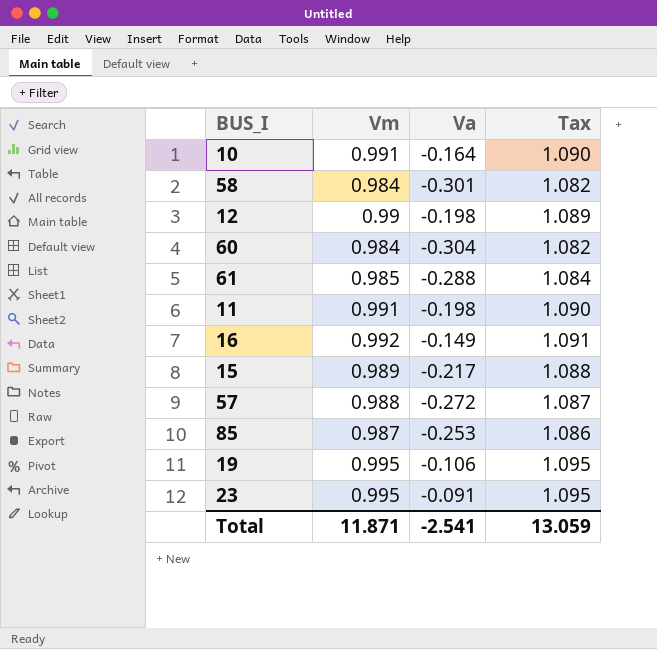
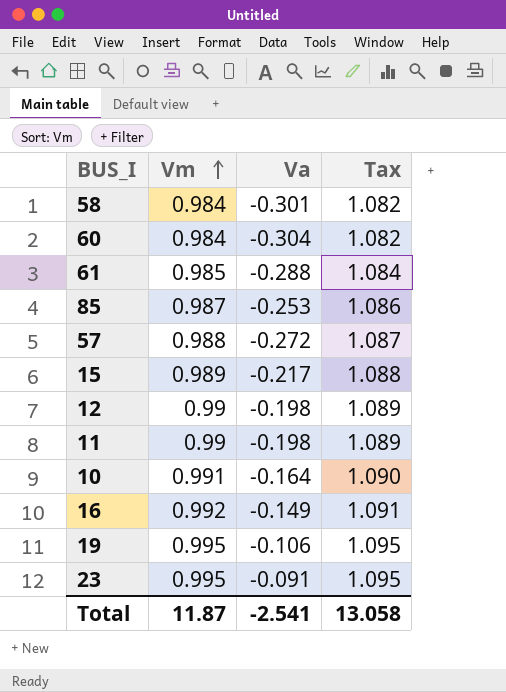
row order: none -> Vm ascending
11 | Vm: 0.991 -> 0.99
11 | Tax: 1.090 -> 1.089
Total | Vm: 11.871 -> 11.87
Total | Tax: 13.059 -> 13.058

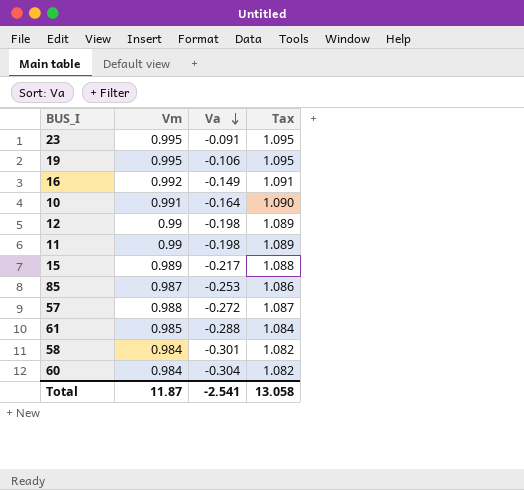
row order: Vm ascending -> Va descending

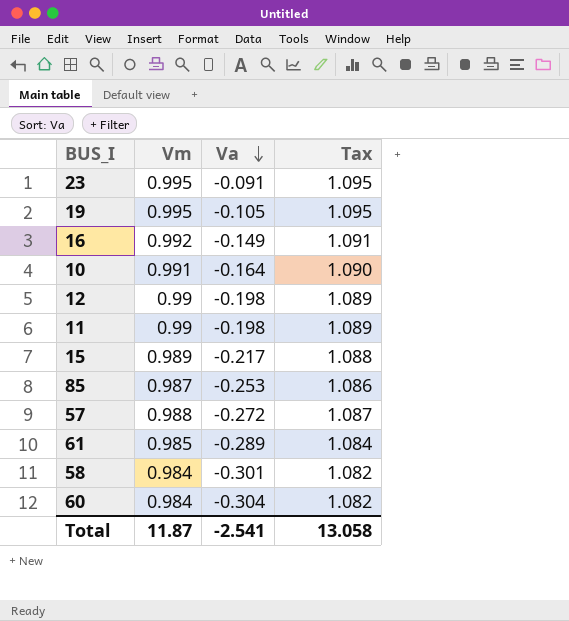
19 | Va: -0.106 -> -0.105
61 | Va: -0.288 -> -0.289

